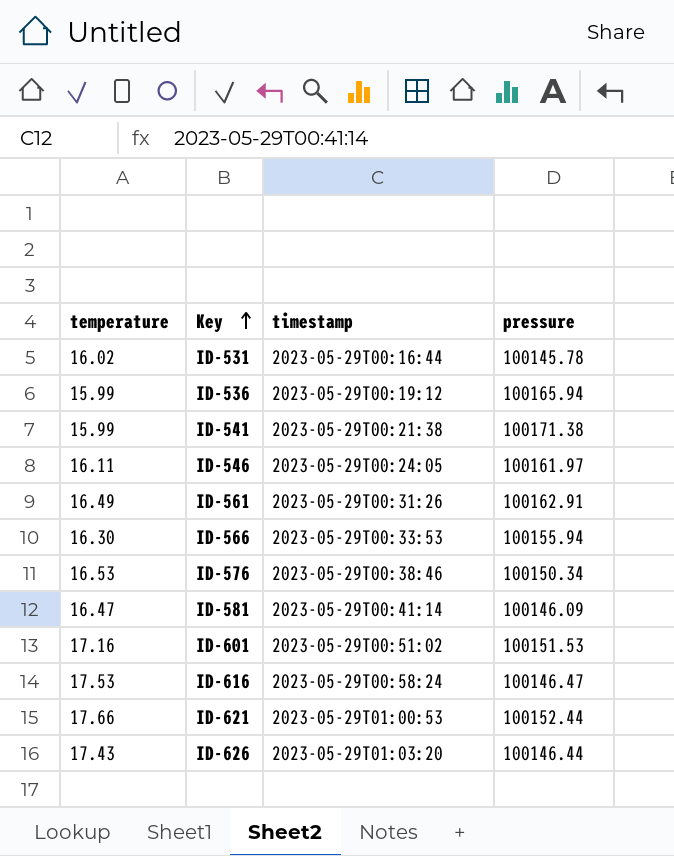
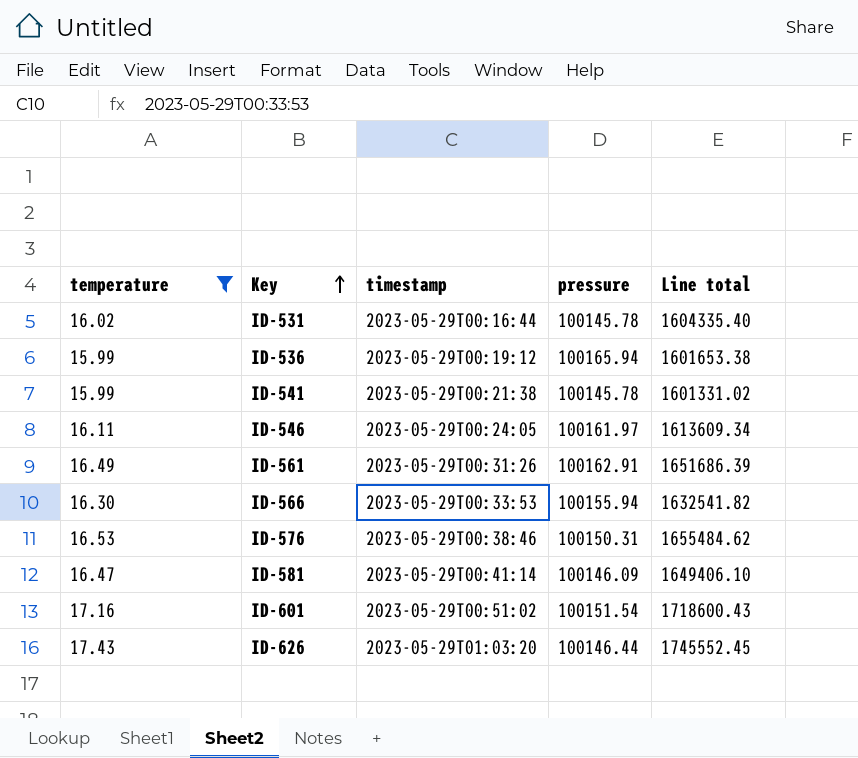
filter: none -> temperature <= 17.43
column Line total | formula: none -> [temperature] * [pressure]
ID-541 | pressure: 100171.38 -> 100145.78
ID-576 | pressure: 100150.34 -> 100150.31
ID-601 | pressure: 100151.53 -> 100151.54

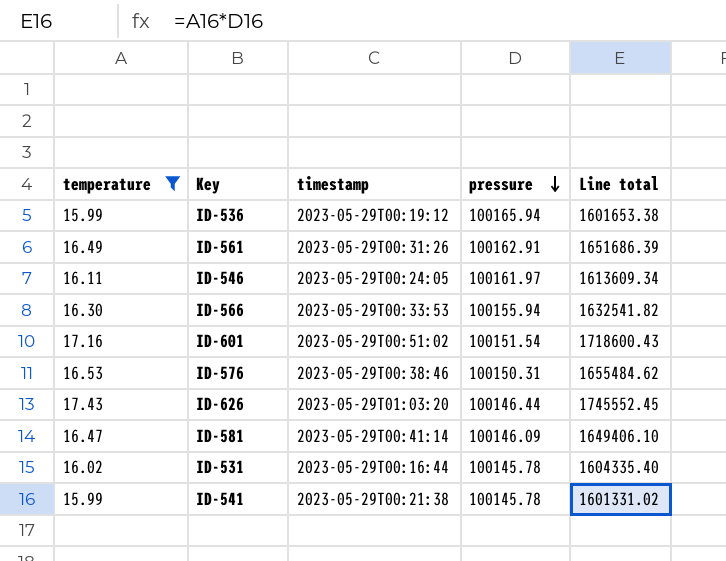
row order: Key ascending -> pressure descending

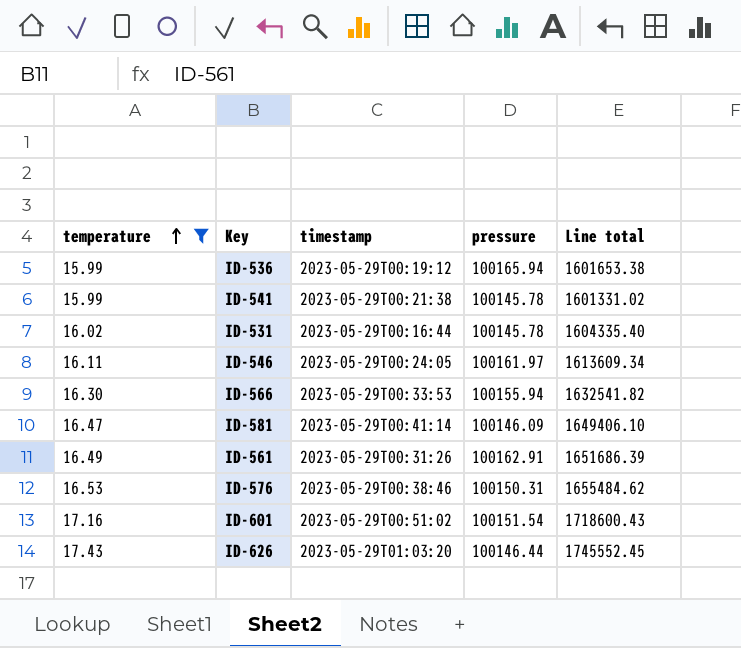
row order: pressure descending -> temperature ascending

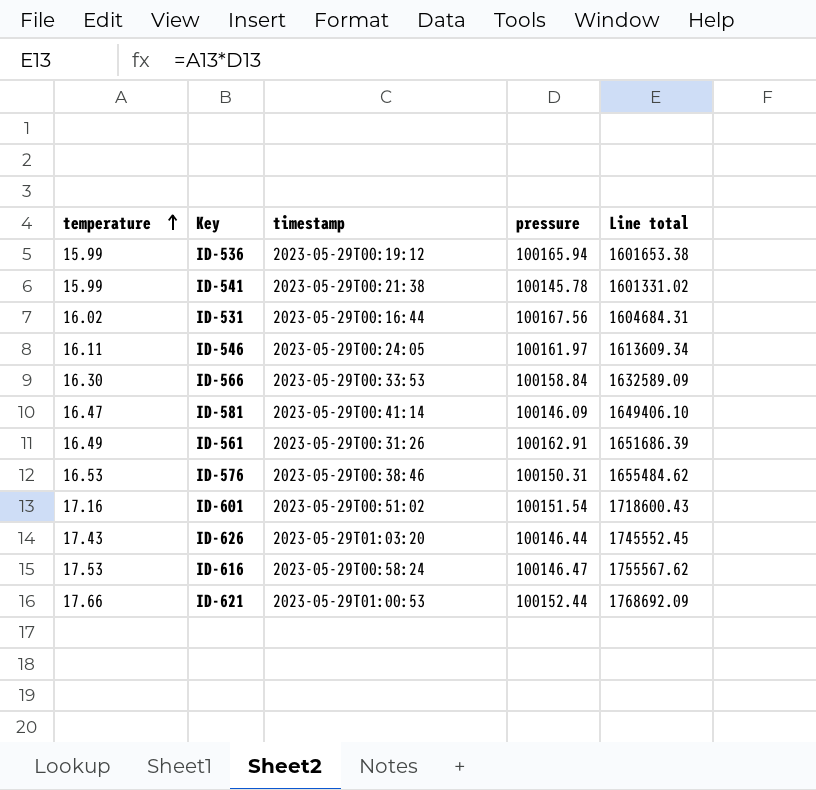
filter: temperature <= 17.43 -> none
ID-531 | pressure: 100145.78 -> 100167.56
ID-531 | Line total: 1604335.40 -> 1604684.31
ID-566 | pressure: 100155.94 -> 100158.84
ID-566 | Line total: 1632541.82 -> 1632589.09

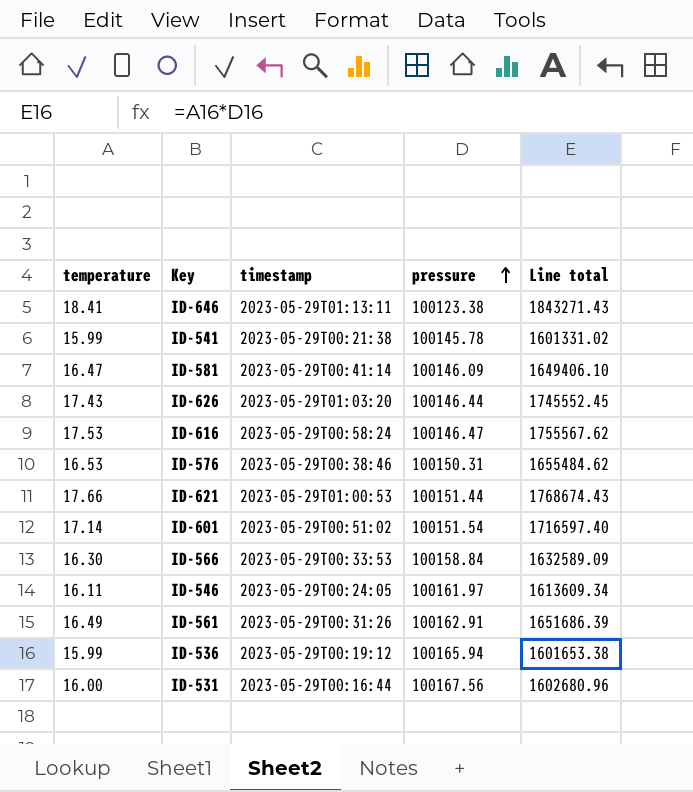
row order: temperature ascending -> pressure ascending
row ID-646: none -> 18.41 | 2023-05-29T01:13:11 | 100123.38 | 1843271.43
ID-621 | pressure: 100152.44 -> 100151.44
ID-621 | Line total: 1768692.09 -> 1768674.43
ID-601 | temperature: 17.16 -> 17.14
ID-601 | Line total: 1718600.43 -> 1716597.40
ID-531 | temperature: 16.02 -> 16.00
ID-531 | Line total: 1604684.31 -> 1602680.96

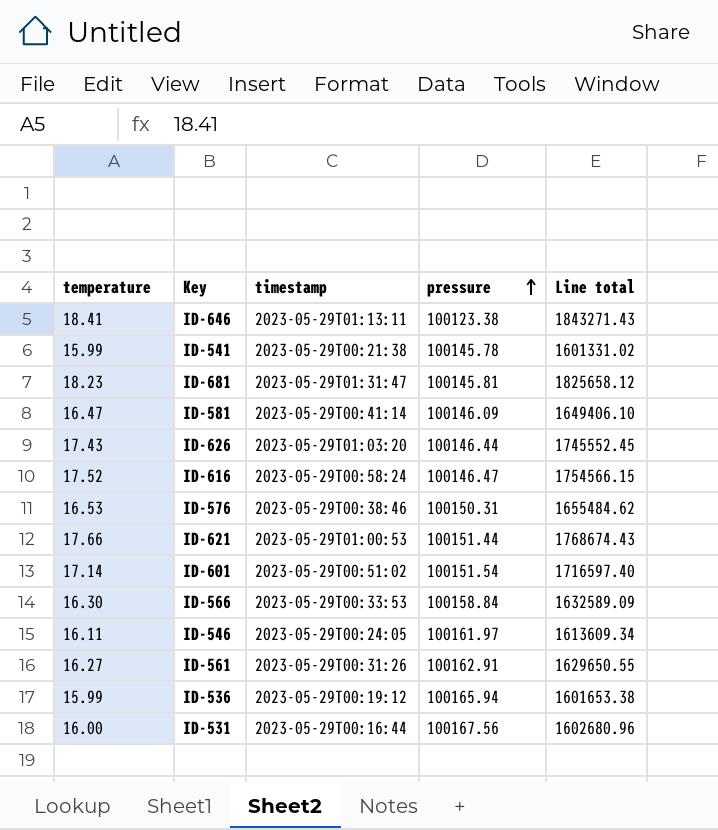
row ID-681: none -> 18.23 | 2023-05-29T01:31:47 | 100145.81 | 1825658.12
ID-616 | temperature: 17.53 -> 17.52
ID-616 | Line total: 1755567.62 -> 1754566.15
ID-561 | temperature: 16.49 -> 16.27
ID-561 | Line total: 1651686.39 -> 1629650.55

